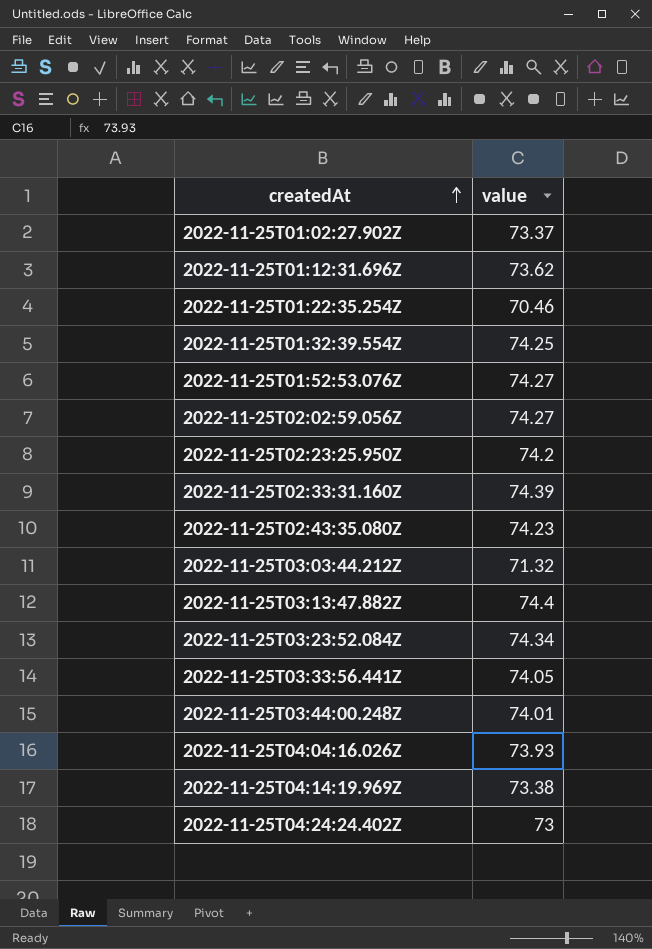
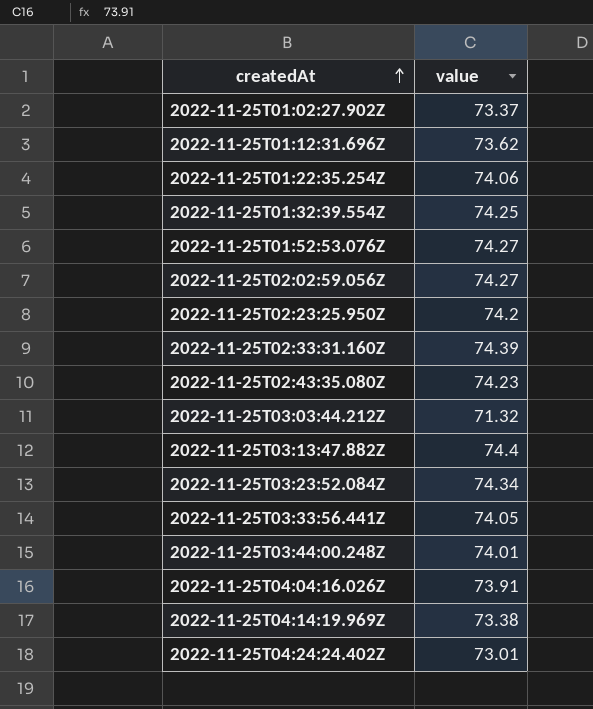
2022-11-25T01:22:35.254Z | value: 70.46 -> 74.06
2022-11-25T04:04:16.026Z | value: 73.93 -> 73.91
2022-11-25T04:24:24.402Z | value: 73 -> 73.01

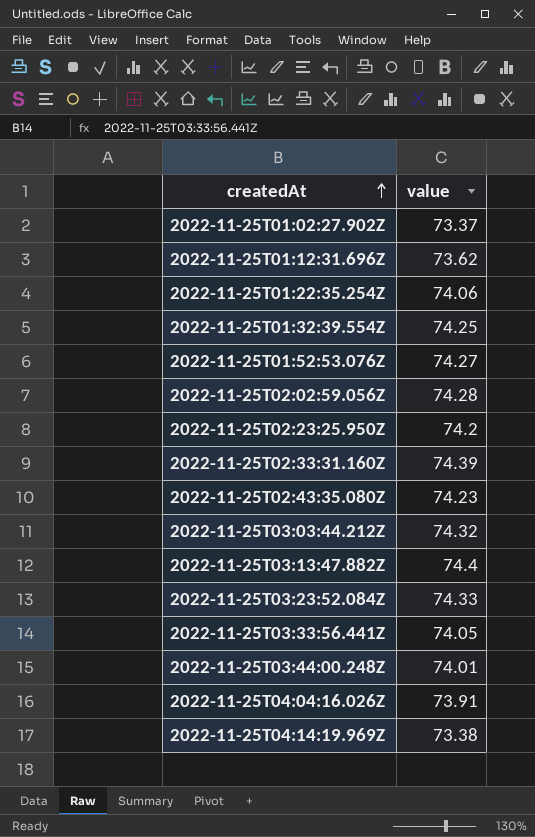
row 2022-11-25T04:24:24.402Z: 73.01 -> none
2022-11-25T02:02:59.056Z | value: 74.27 -> 74.28
2022-11-25T03:03:44.212Z | value: 71.32 -> 74.32
2022-11-25T03:23:52.084Z | value: 74.34 -> 74.33

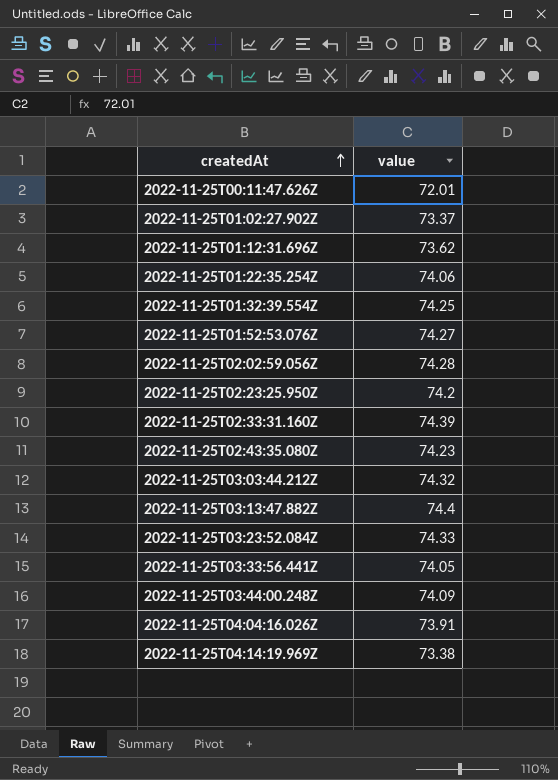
row 2022-11-25T00:11:47.626Z: none -> 72.01
2022-11-25T03:44:00.248Z | value: 74.01 -> 74.09

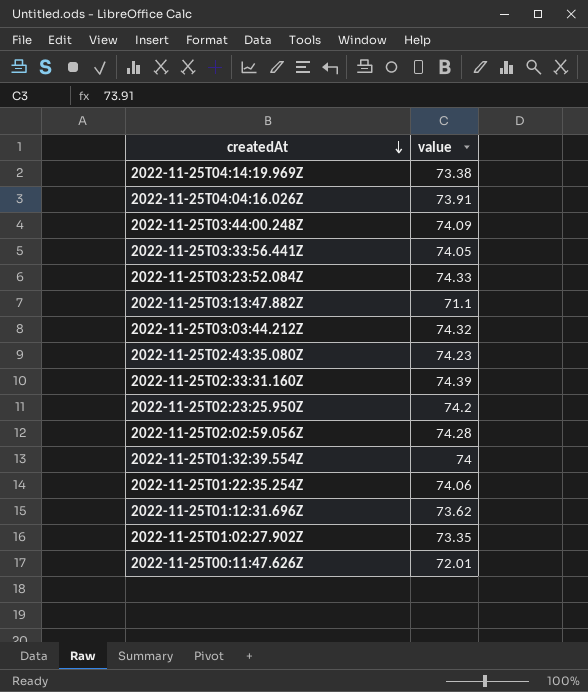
row order: createdAt ascending -> createdAt descending
row 2022-11-25T01:52:53.076Z: 74.27 -> none
2022-11-25T03:13:47.882Z | value: 74.4 -> 71.1
2022-11-25T01:32:39.554Z | value: 74.25 -> 74
2022-11-25T01:02:27.902Z | value: 73.37 -> 73.35

